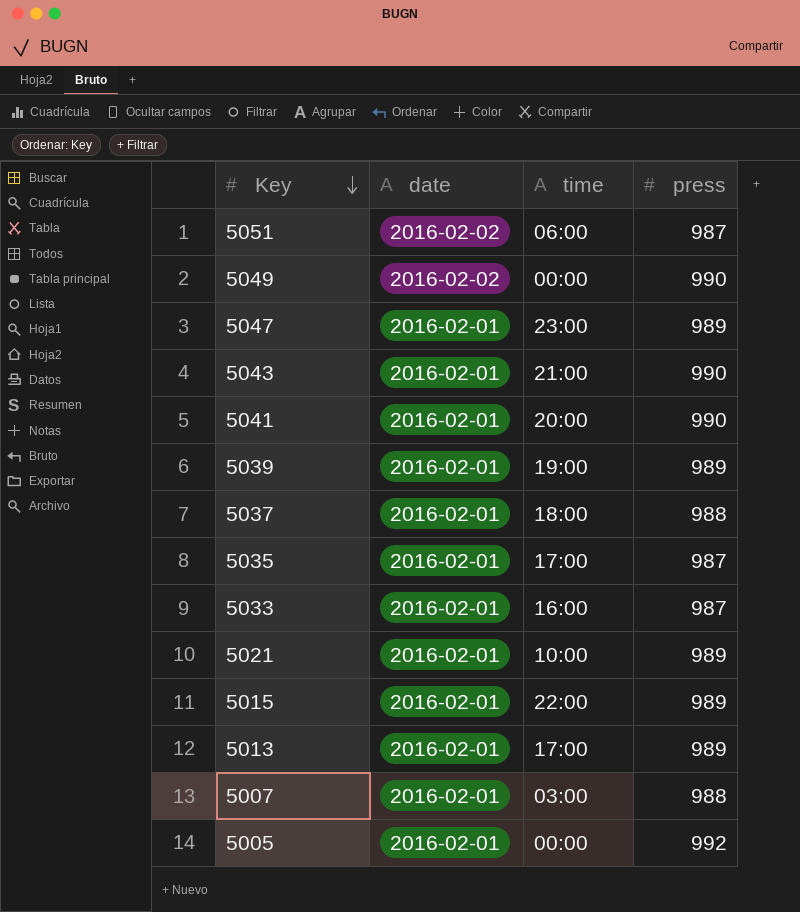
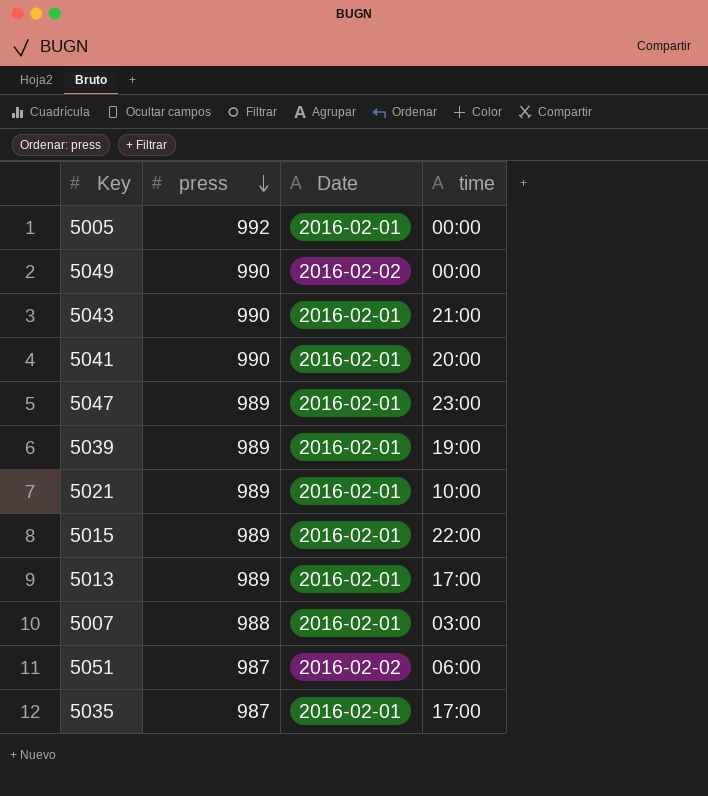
row order: Key descending -> press descending
column press | position: 4 -> 2
column name: date -> Date
row 5037: 2016-02-01 | 18:00 | 988 -> none
row 5033: 2016-02-01 | 16:00 | 987 -> none

